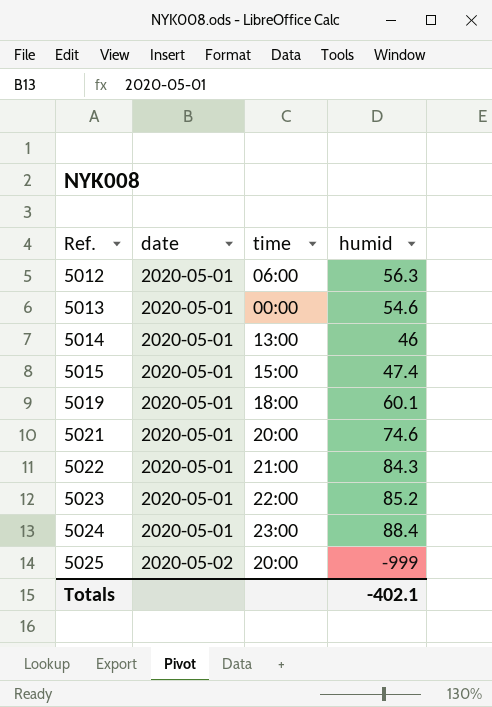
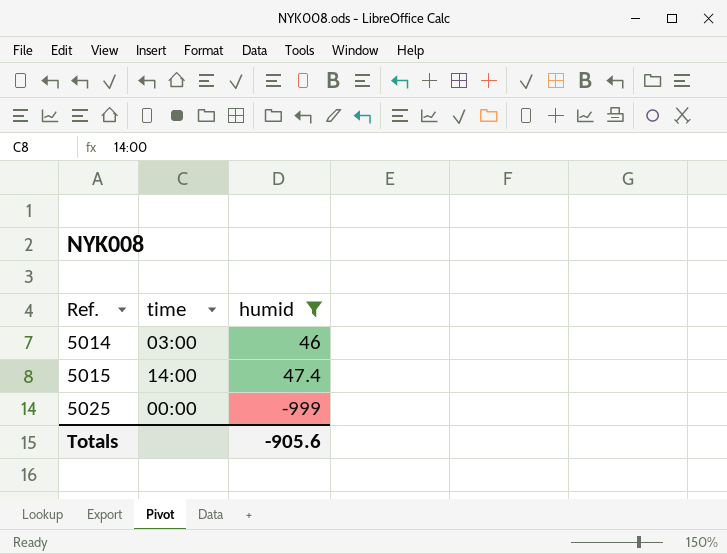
filter: none -> humid <= 47.4
column date | position: 2 -> none
5014 | time: 13:00 -> 03:00
5015 | time: 15:00 -> 14:00
5025 | time: 20:00 -> 00:00
Totals | humid: -402.1 -> -905.6

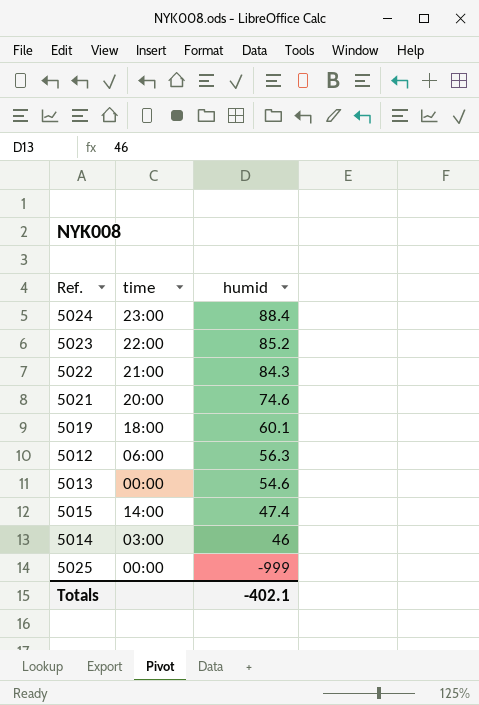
filter: humid <= 47.4 -> none
row order: Ref. ascending -> humid descending
Totals | humid: -905.6 -> -402.1

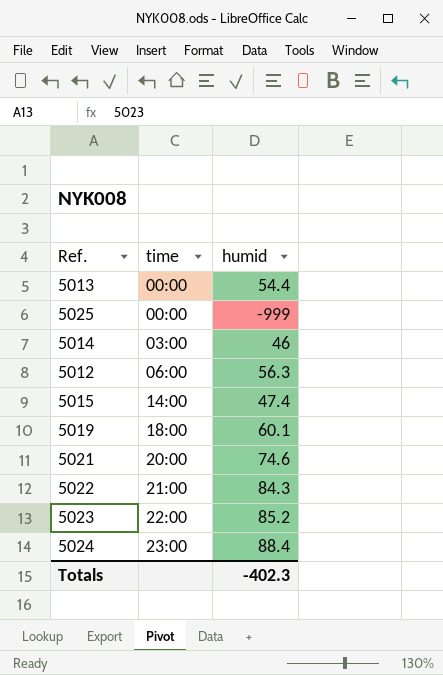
row order: humid descending -> time ascending
5013 | humid: 54.6 -> 54.4
Totals | humid: -402.1 -> -402.3

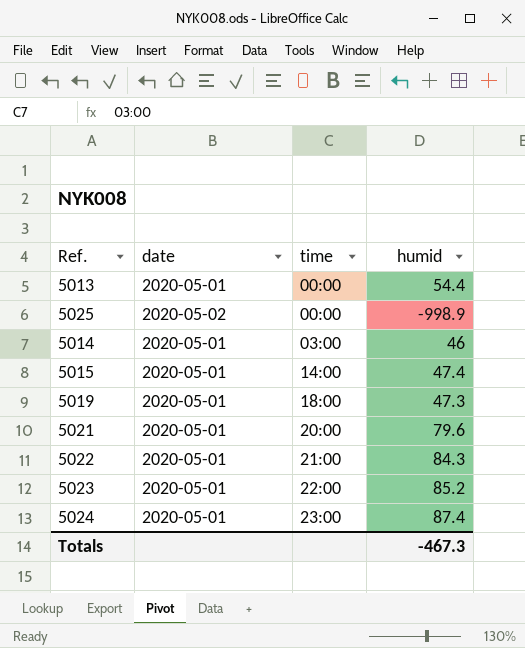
column date | position: none -> 2
row 5012: 06:00 | 56.3 -> none
5025 | humid: -999 -> -998.9
5019 | humid: 60.1 -> 47.3
5021 | humid: 74.6 -> 79.6
5024 | humid: 88.4 -> 87.4
Totals | humid: -402.3 -> -467.3

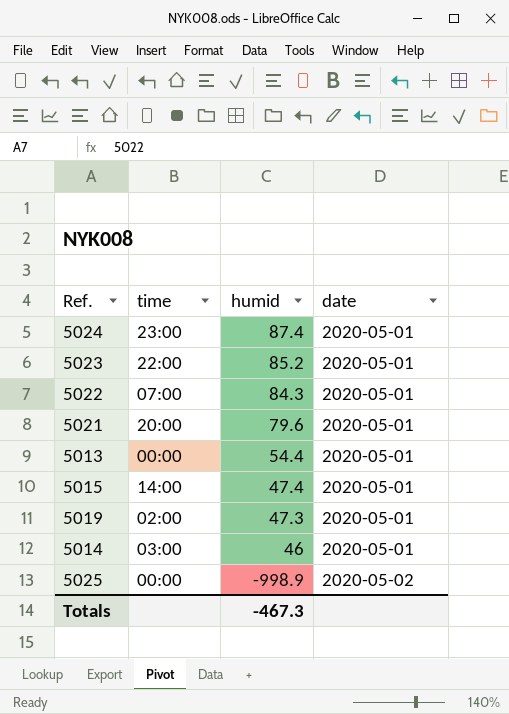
row order: time ascending -> humid descending
column date | position: 2 -> 4
5022 | time: 21:00 -> 07:00
5019 | time: 18:00 -> 02:00

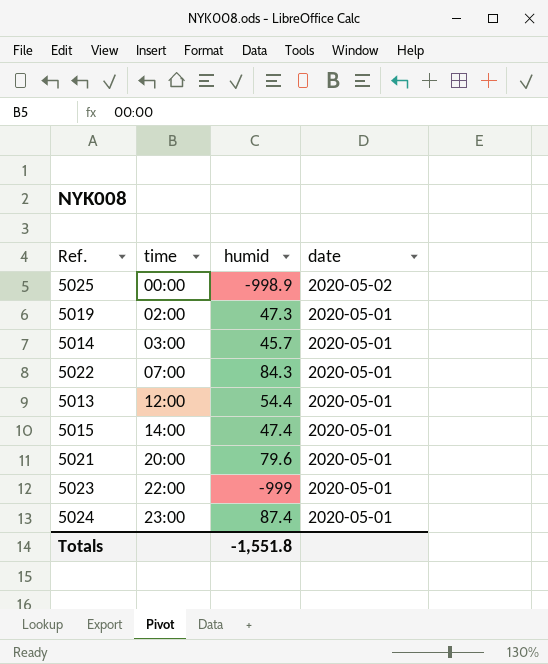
row order: humid descending -> time ascending
5014 | humid: 46 -> 45.7
5013 | time: 00:00 -> 12:00
5023 | humid: 85.2 -> -999
Totals | humid: -467.3 -> -1,551.8

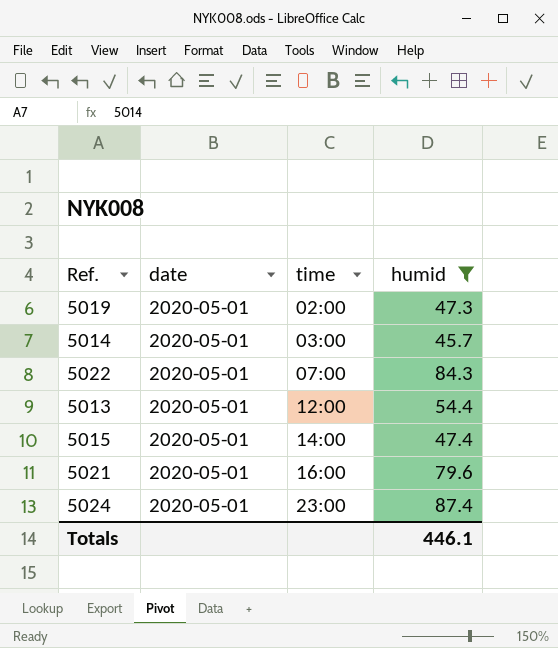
filter: none -> humid >= 45.7
column date | position: 4 -> 2
5021 | time: 20:00 -> 16:00
Totals | humid: -1,551.8 -> 446.1

